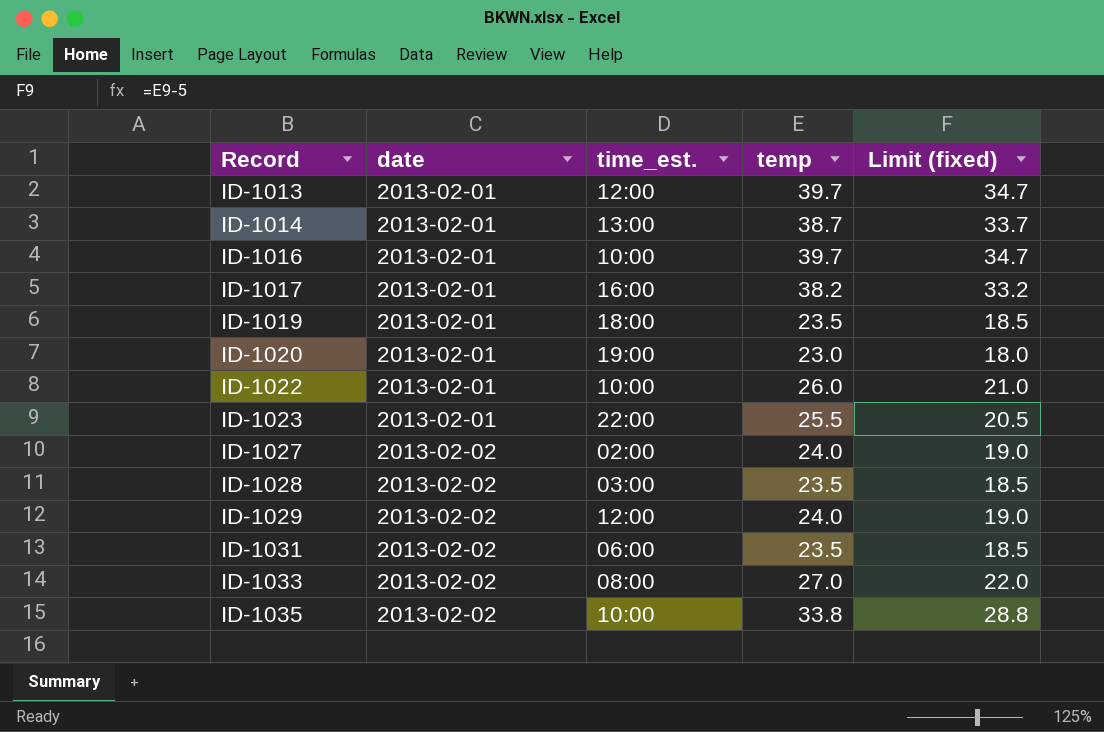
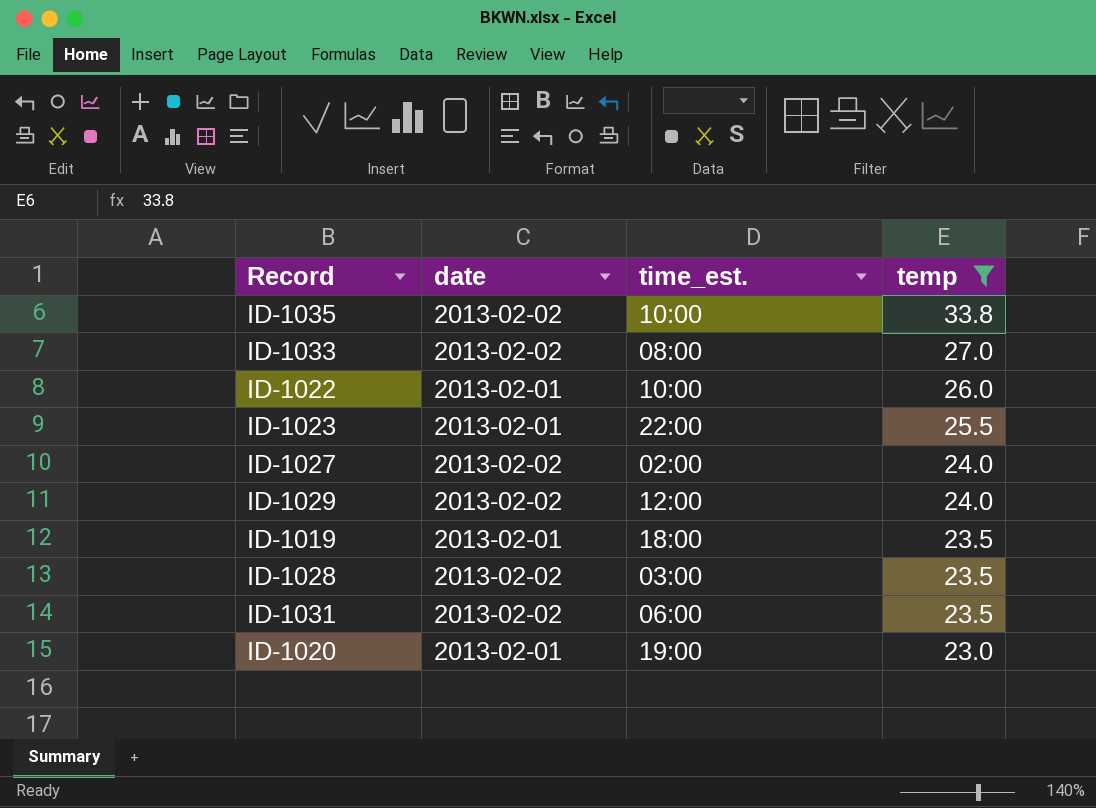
filter: none -> temp <= 33.8
row order: Record ascending -> temp descending
column Limit (fixed) | formula: [temp] - 5 -> none

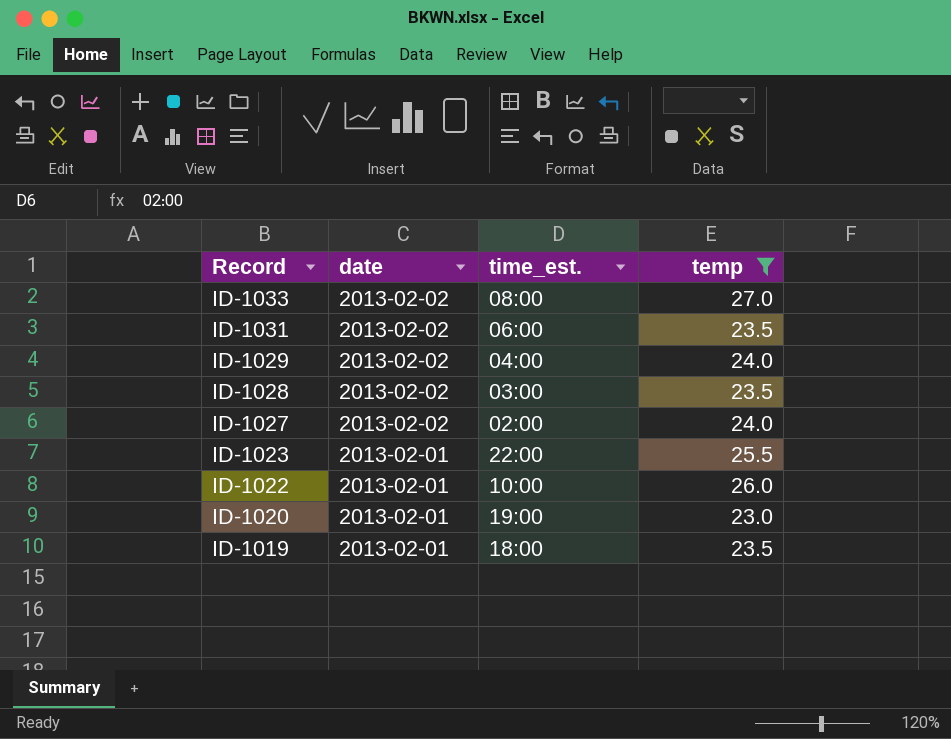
row order: temp descending -> Record descending
row ID-1035: 2013-02-02 | 10:00 | 33.8 -> none
ID-1029 | time_est.: 12:00 -> 04:00

